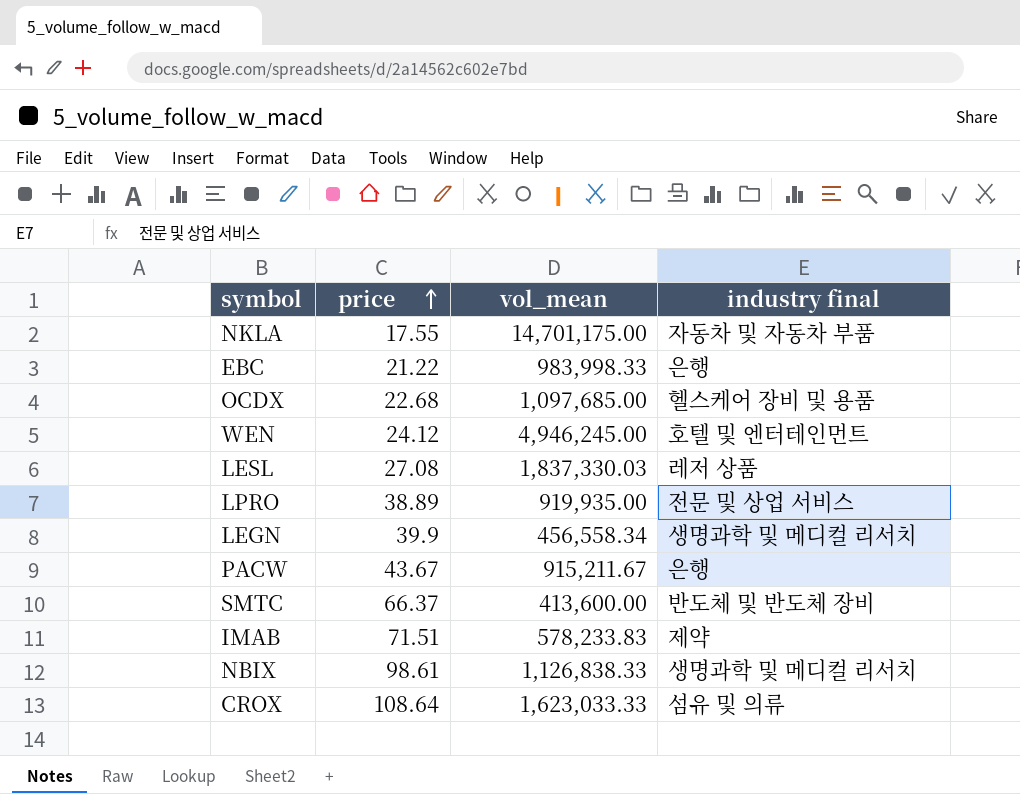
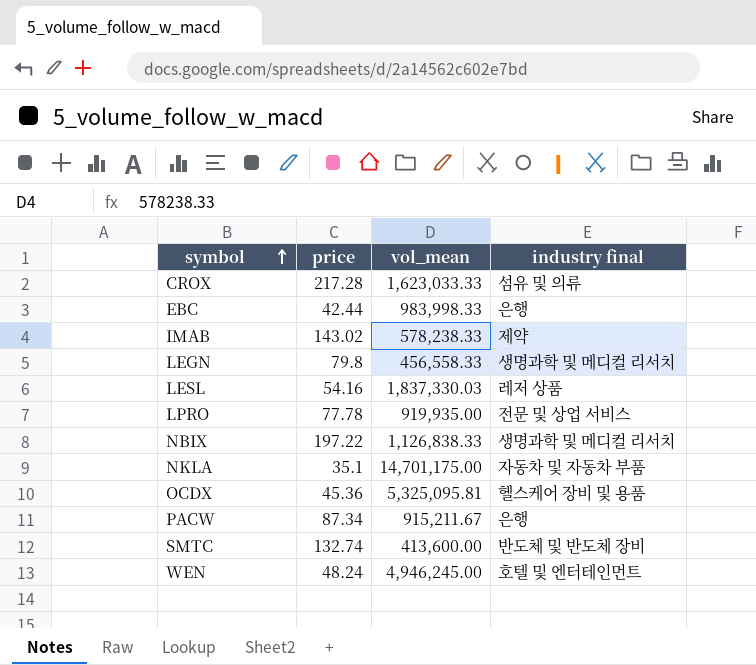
row order: price ascending -> symbol ascending
CROX | price: 108.64 -> 217.28
EBC | price: 21.22 -> 42.44
IMAB | price: 71.51 -> 143.02
IMAB | vol_mean: 578,233.83 -> 578,238.33
LEGN | price: 39.9 -> 79.8
LEGN | vol_mean: 456,558.34 -> 456,558.33
LESL | price: 27.08 -> 54.16
LPRO | price: 38.89 -> 77.78
NBIX | price: 98.61 -> 197.22
NKLA | price: 17.55 -> 35.1
OCDX | price: 22.68 -> 45.36
OCDX | vol_mean: 1,097,685.00 -> 5,325,095.81
PACW | price: 43.67 -> 87.34
SMTC | price: 66.37 -> 132.74
WEN | price: 24.12 -> 48.24

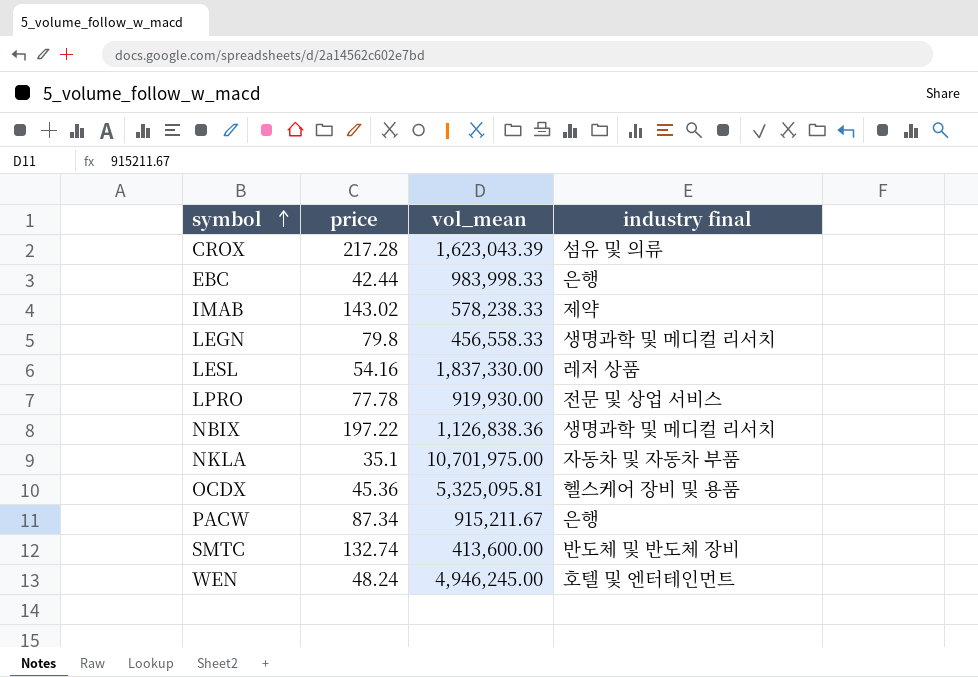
CROX | vol_mean: 1,623,033.33 -> 1,623,043.39
LESL | vol_mean: 1,837,330.03 -> 1,837,330.00
LPRO | vol_mean: 919,935.00 -> 919,930.00
NBIX | vol_mean: 1,126,838.33 -> 1,126,838.36
NKLA | vol_mean: 14,701,175.00 -> 10,701,975.00

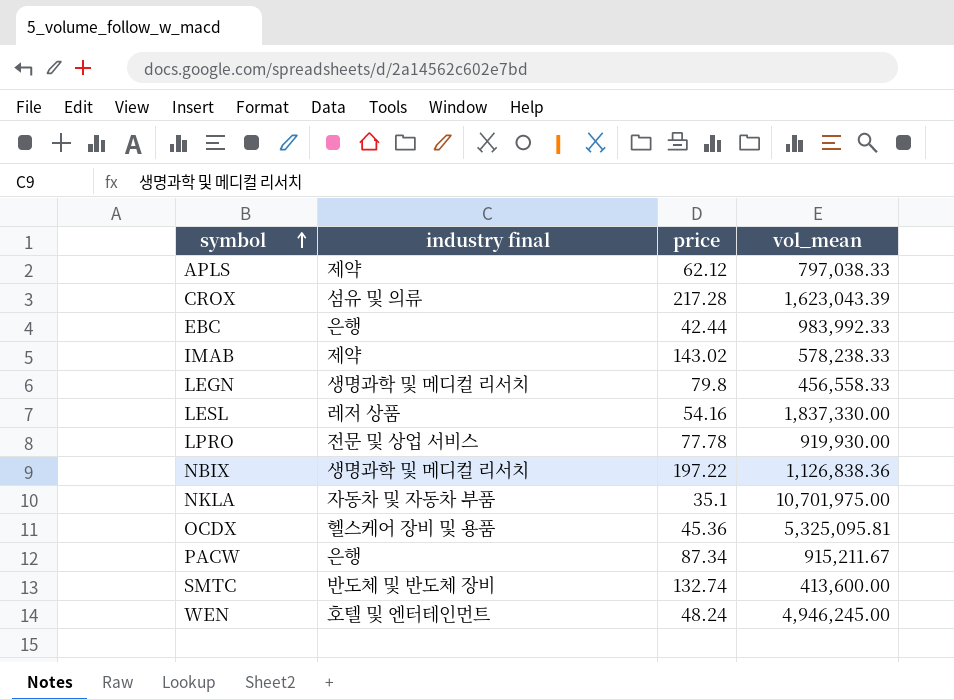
column industry final | position: 4 -> 2
row APLS: none -> 제약 | 62.12 | 797,038.33
EBC | vol_mean: 983,998.33 -> 983,992.33

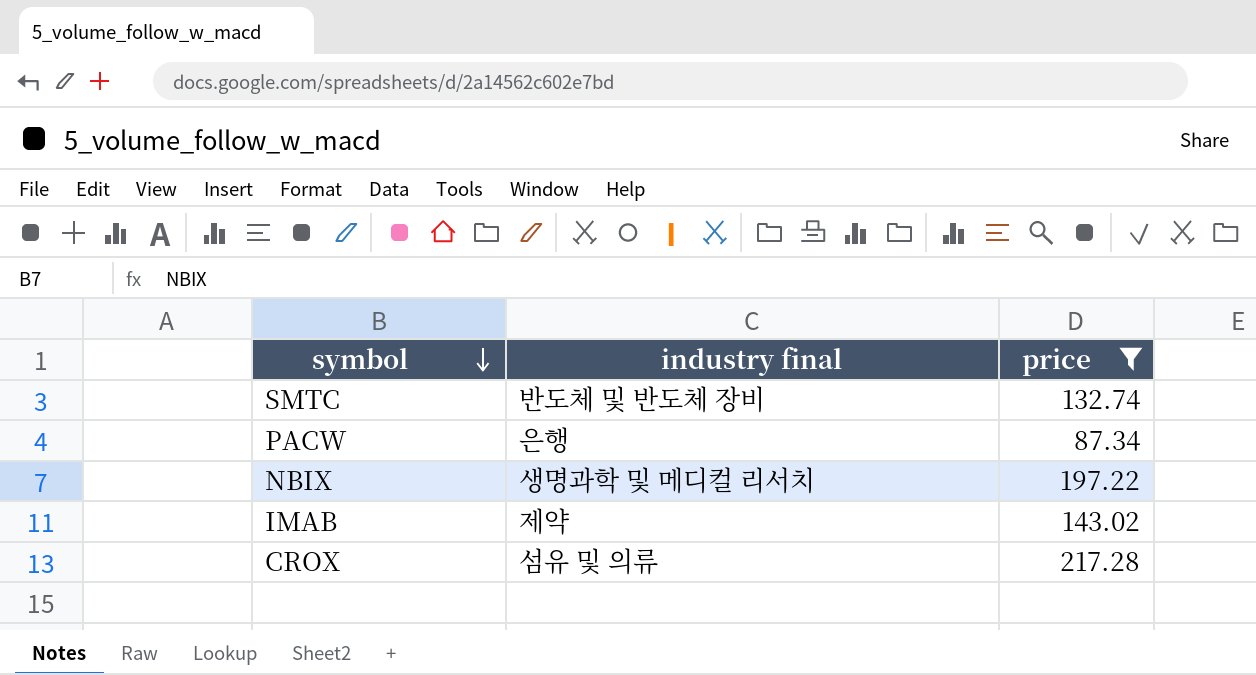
filter: none -> price >= 87.34
row order: symbol ascending -> symbol descending
column vol_mean | position: 4 -> none

